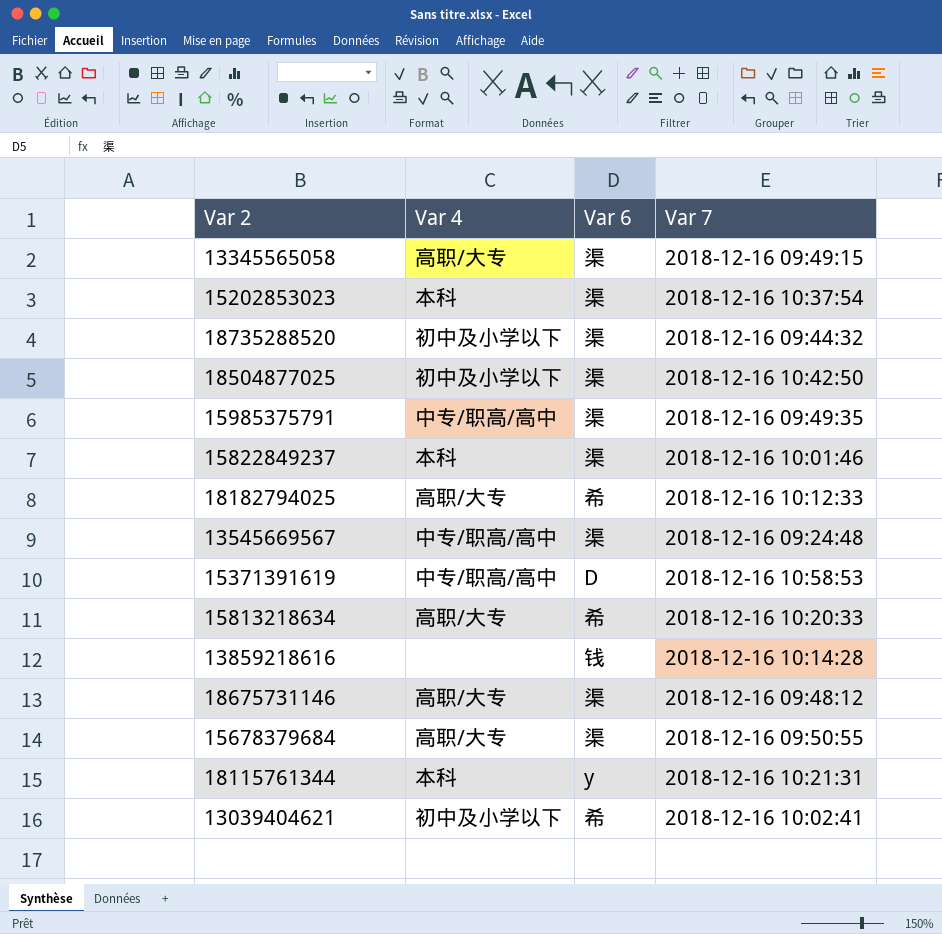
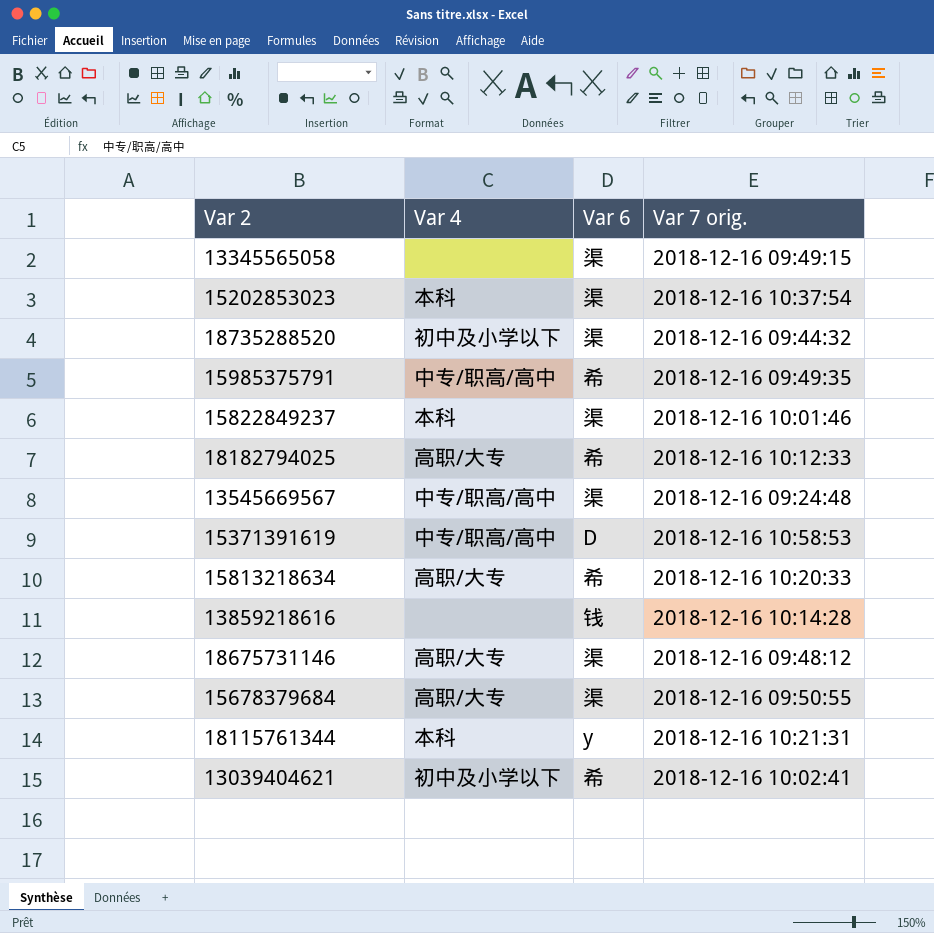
column name: Var 7 -> Var 7 orig.
row 18504877025: 初中及小学以下 | 渠 | 2018-12-16 10:42:50 -> none
13345565058 | Var 4: 高职/大专 -> none
15985375791 | Var 6: 渠 -> 希

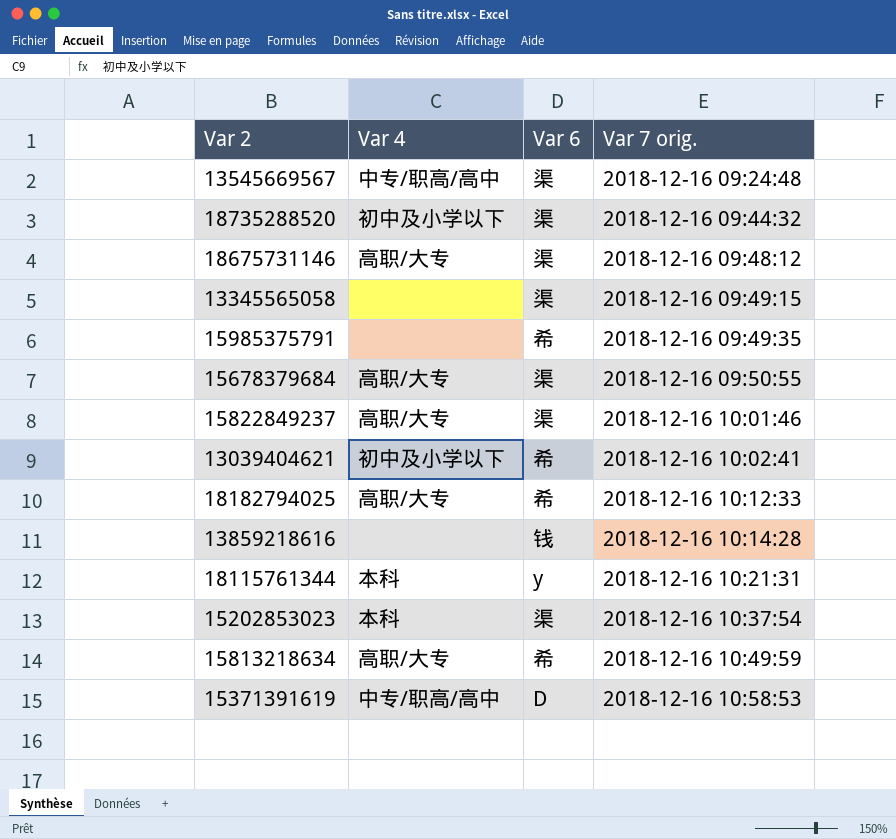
row order: none -> Var 7 orig. ascending
15985375791 | Var 4: 中专/职高/高中 -> none
15822849237 | Var 4: 本科 -> 高职/大专
15813218634 | Var 7 orig.: 2018-12-16 10:20:33 -> 2018-12-16 10:49:59

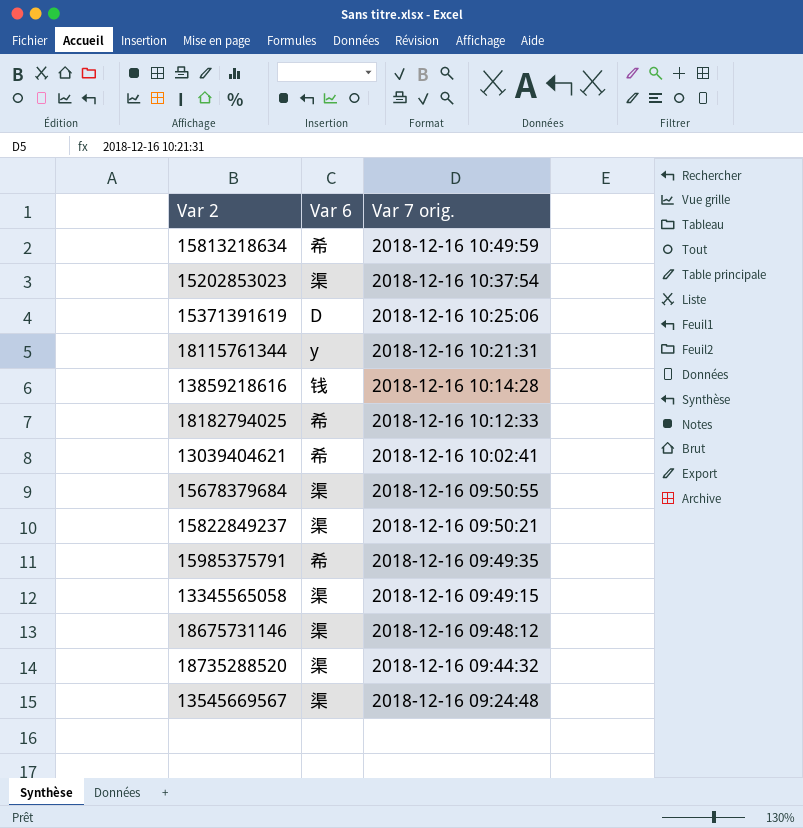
row order: Var 7 orig. ascending -> Var 7 orig. descending
column Var 4 | position: 2 -> none
15371391619 | Var 7 orig.: 2018-12-16 10:58:53 -> 2018-12-16 10:25:06
15822849237 | Var 7 orig.: 2018-12-16 10:01:46 -> 2018-12-16 09:50:21

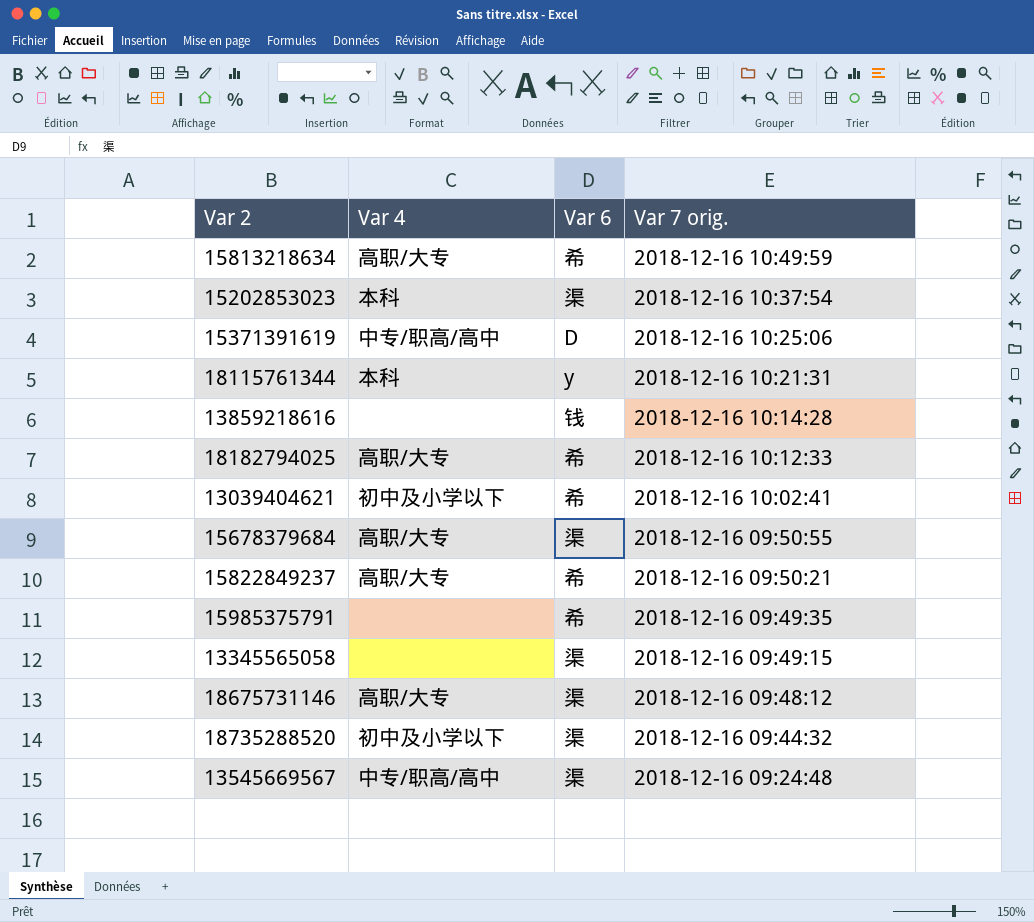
column Var 4 | position: none -> 2
15822849237 | Var 6: 渠 -> 希

